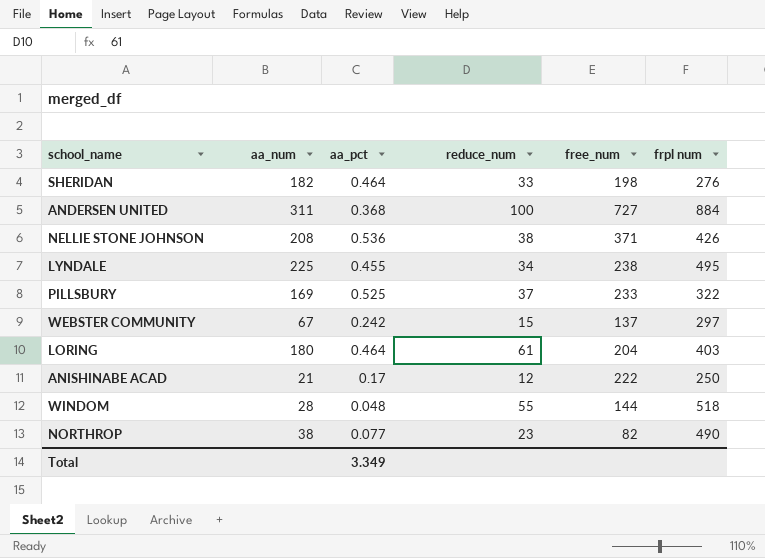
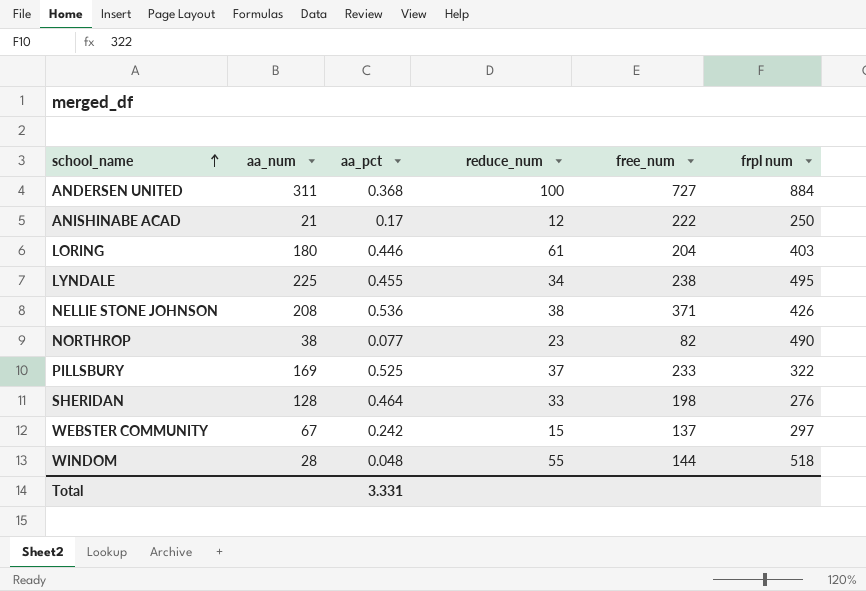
row order: none -> school_name ascending
LORING | aa_pct: 0.464 -> 0.446
SHERIDAN | aa_num: 182 -> 128
Total | aa_pct: 3.349 -> 3.331

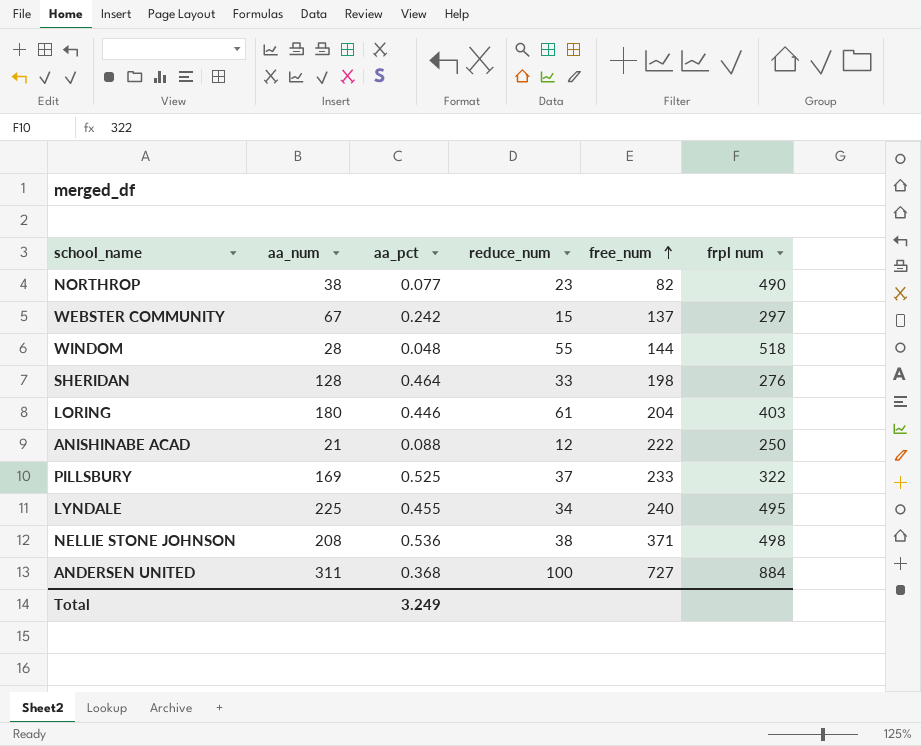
row order: school_name ascending -> free_num ascending
ANISHINABE ACAD | aa_pct: 0.17 -> 0.088
LYNDALE | free_num: 238 -> 240
NELLIE STONE JOHNSON | frpl num: 426 -> 498
Total | aa_pct: 3.331 -> 3.249

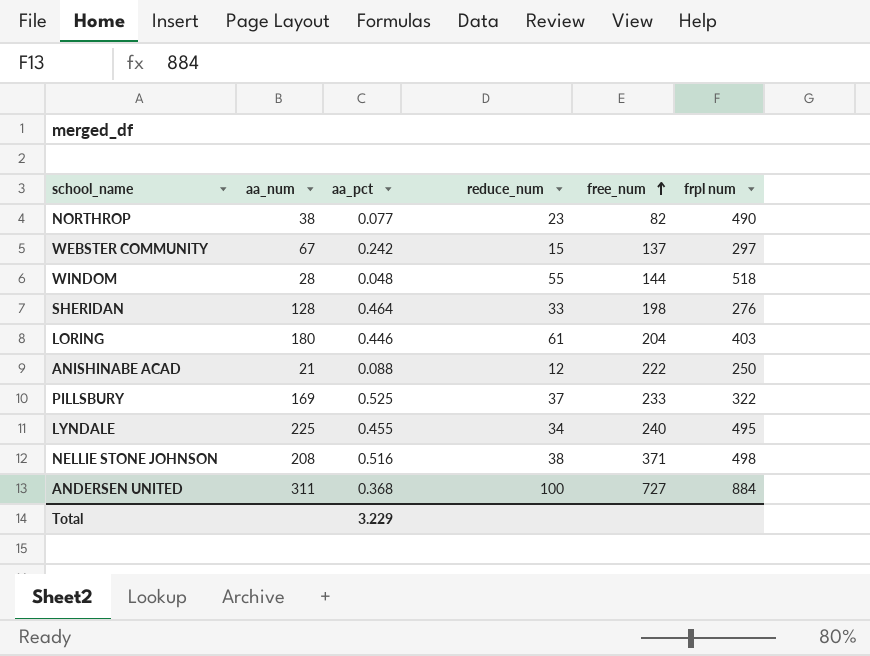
NELLIE STONE JOHNSON | aa_pct: 0.536 -> 0.516
Total | aa_pct: 3.249 -> 3.229

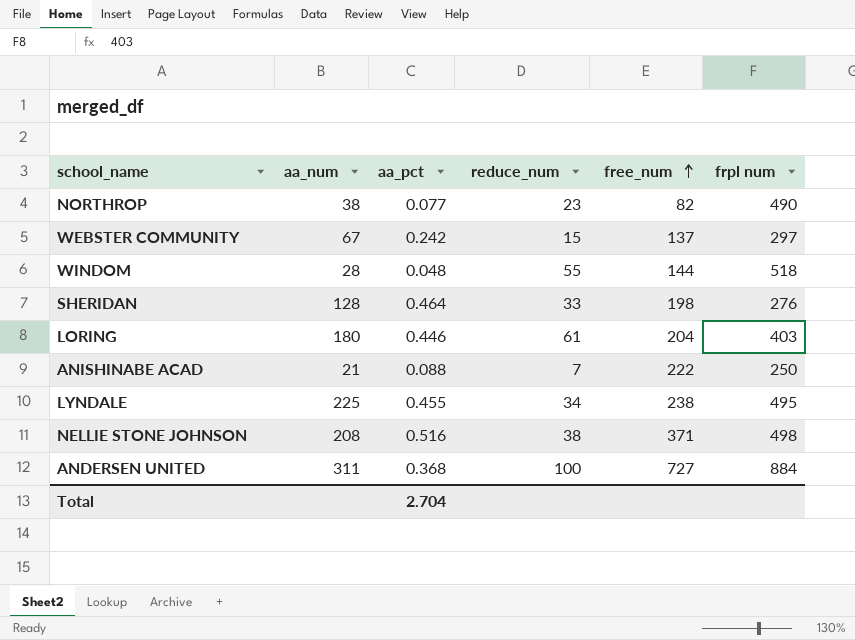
row PILLSBURY: 169 | 0.525 | 37 | 233 | 322 -> none
ANISHINABE ACAD | reduce_num: 12 -> 7
LYNDALE | free_num: 240 -> 238
Total | aa_pct: 3.229 -> 2.704

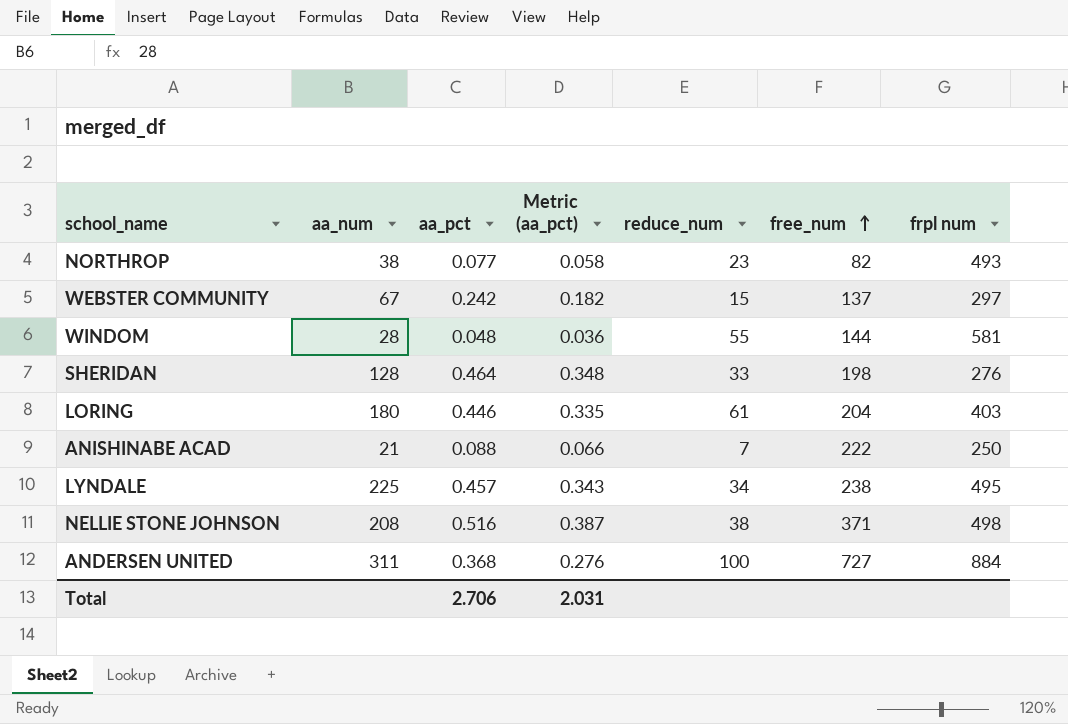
column Metric (aa_pct) | formula: none -> [aa_pct] * 0.75
NORTHROP | frpl num: 490 -> 493
WINDOM | frpl num: 518 -> 581
LYNDALE | aa_pct: 0.455 -> 0.457
Total | aa_pct: 2.704 -> 2.706

